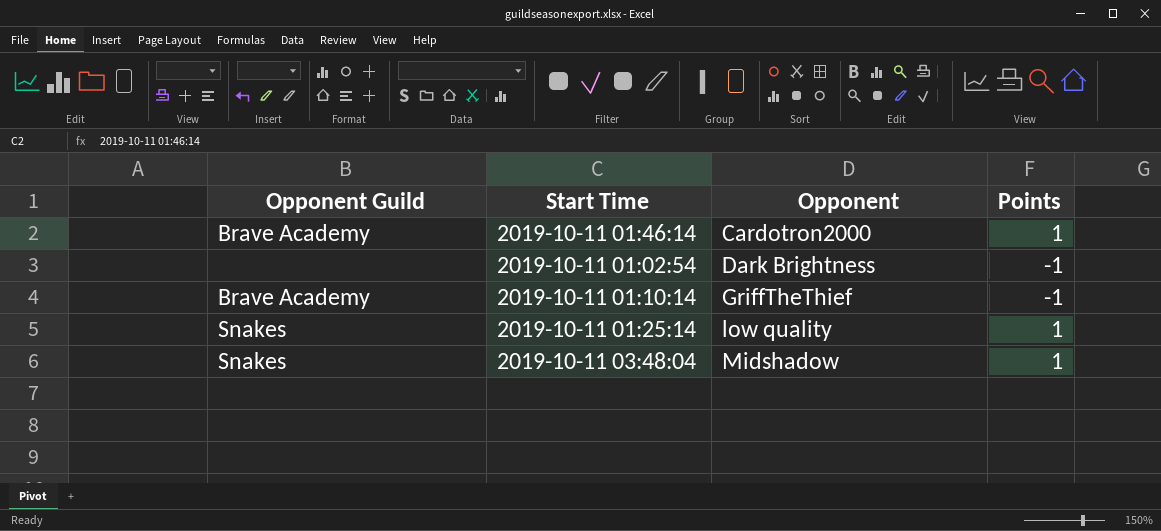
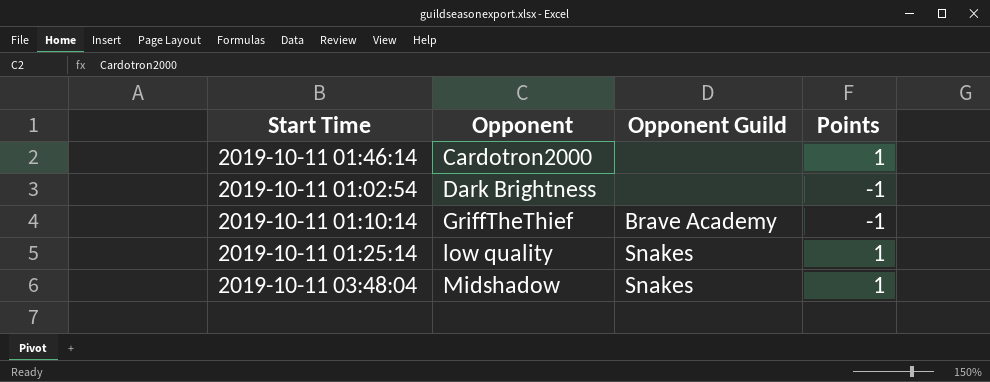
column Opponent Guild | position: 1 -> 3
2019-10-11 01:46:14 | Opponent Guild: Brave Academy -> none

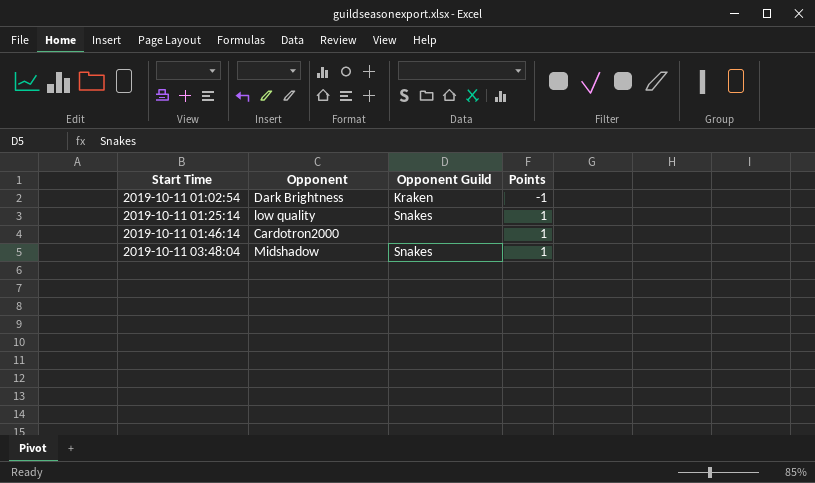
row order: Opponent ascending -> Start Time ascending
row 2019-10-11 01:10:14: GriffTheThief | Brave Academy | -1 -> none
2019-10-11 01:02:54 | Opponent Guild: none -> Kraken

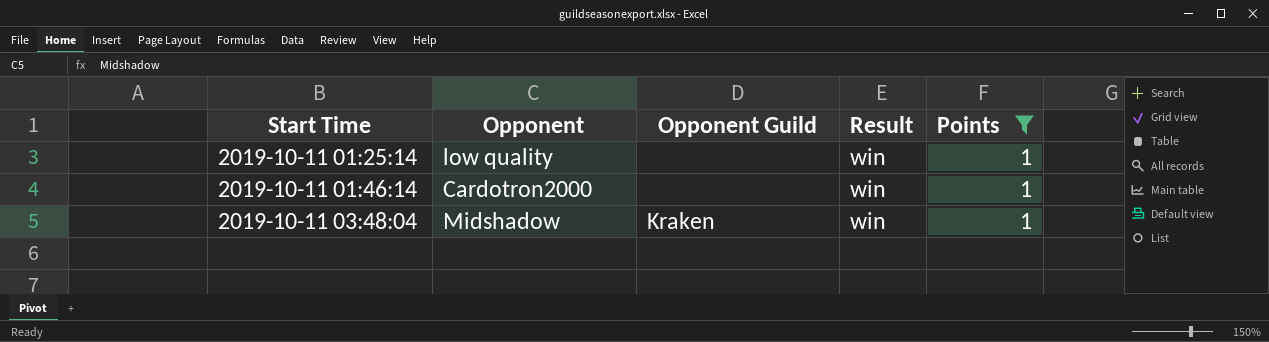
filter: none -> Points = 1
column Result | position: none -> 4
2019-10-11 01:25:14 | Opponent Guild: Snakes -> none
2019-10-11 03:48:04 | Opponent Guild: Snakes -> Kraken

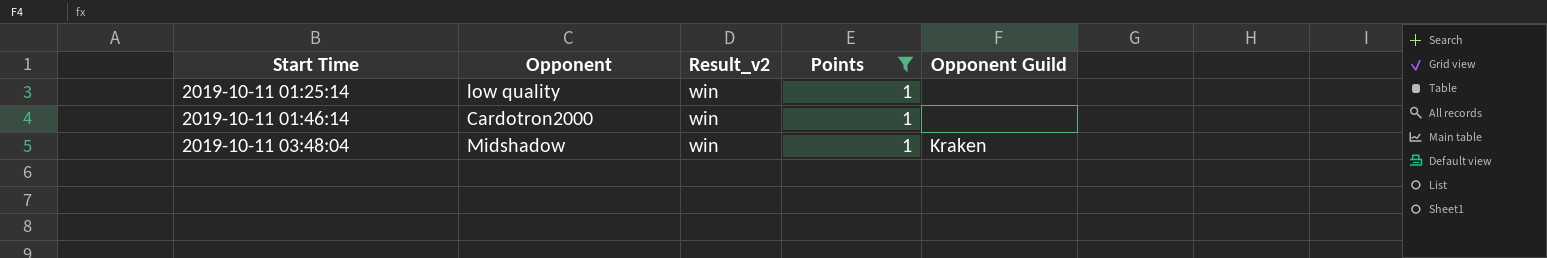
column name: Result -> Result_v2
column Opponent Guild | position: 3 -> 5

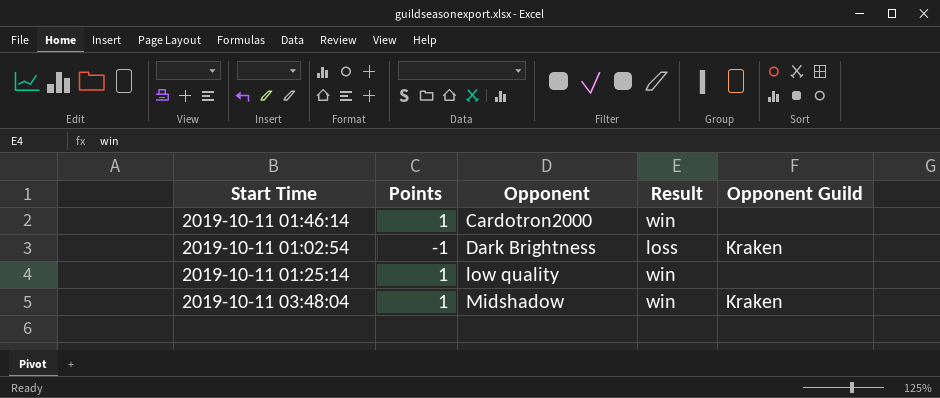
filter: Points = 1 -> none
row order: Start Time ascending -> Opponent ascending
column Points | position: 4 -> 2
column name: Result_v2 -> Result

